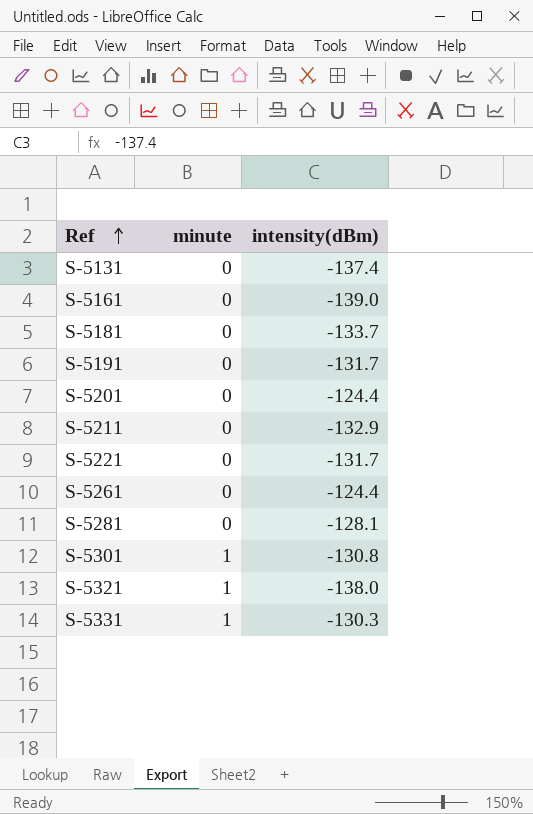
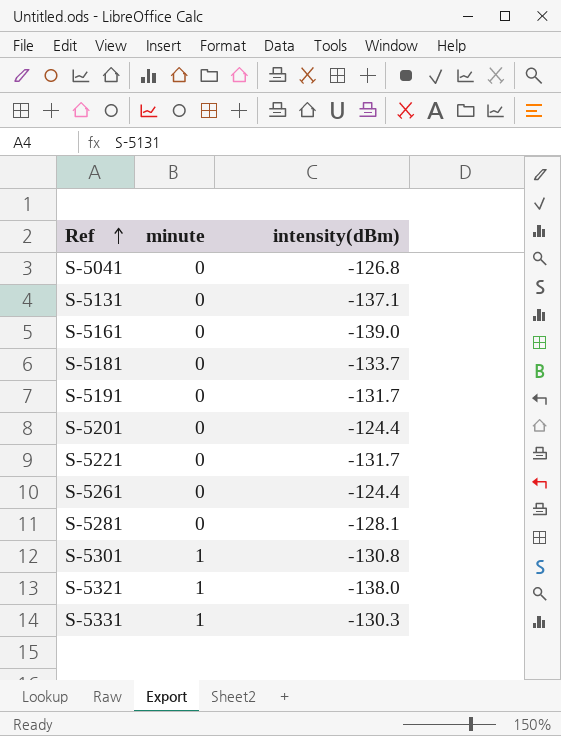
row S-5211: 0 | -132.9 -> none
row S-5041: none -> 0 | -126.8
S-5131 | intensity(dBm): -137.4 -> -137.1

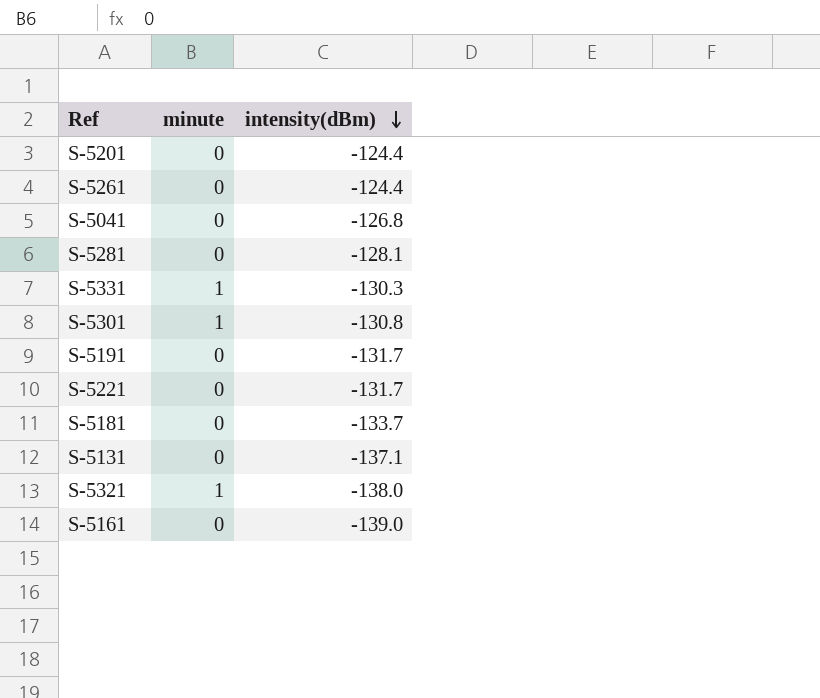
row order: Ref ascending -> intensity(dBm) descending

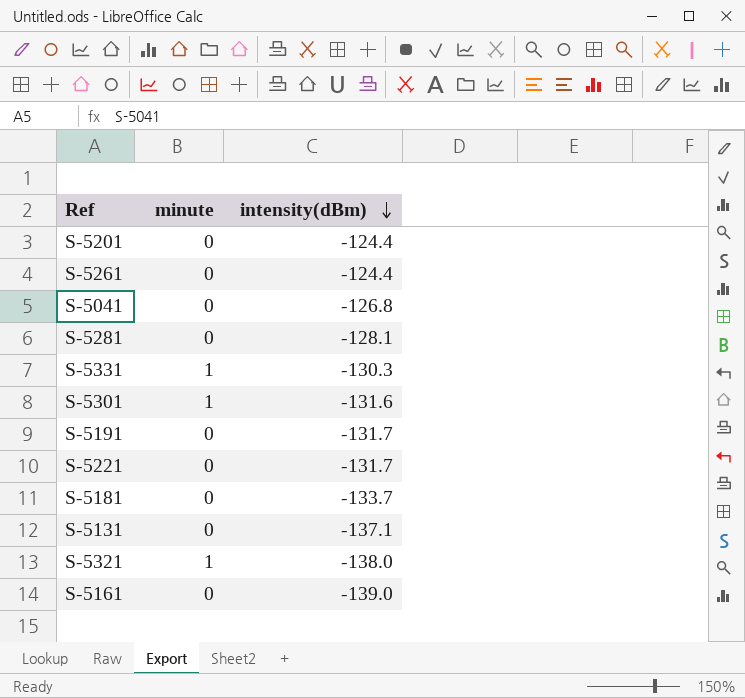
S-5301 | intensity(dBm): -130.8 -> -131.6

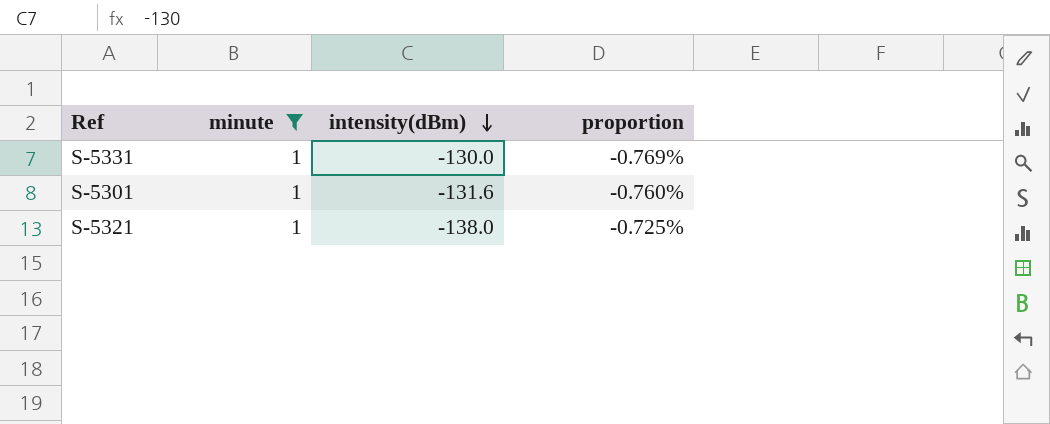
filter: none -> minute = 1
column proportion | formula: none -> [minute] / [intensity(dBm)]
S-5331 | intensity(dBm): -130.3 -> -130.0

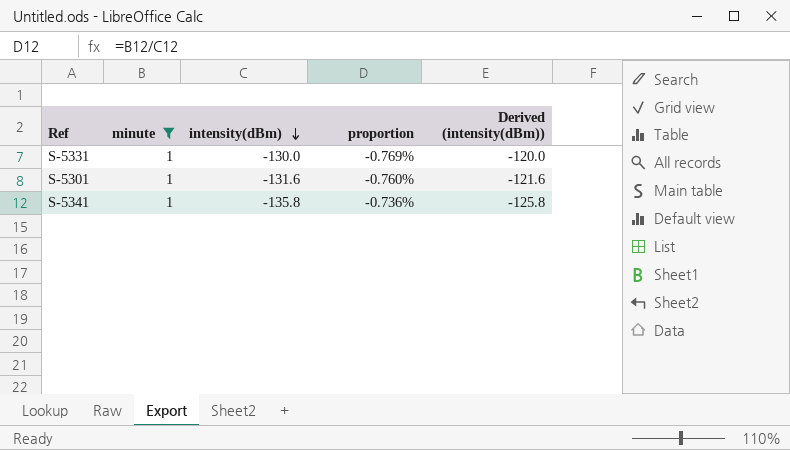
column Derived (intensity(dBm)) | formula: none -> [intensity(dBm)] + 10
row S-5321: 1 | -138.0 | -0.725% -> none
row S-5341: none -> 1 | -135.8 | -0.736% | -125.8

